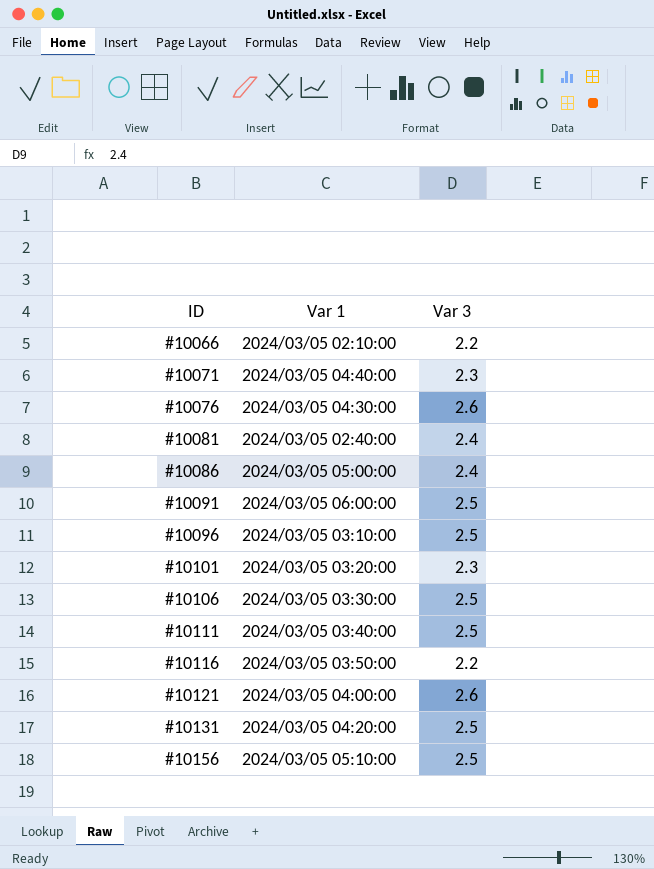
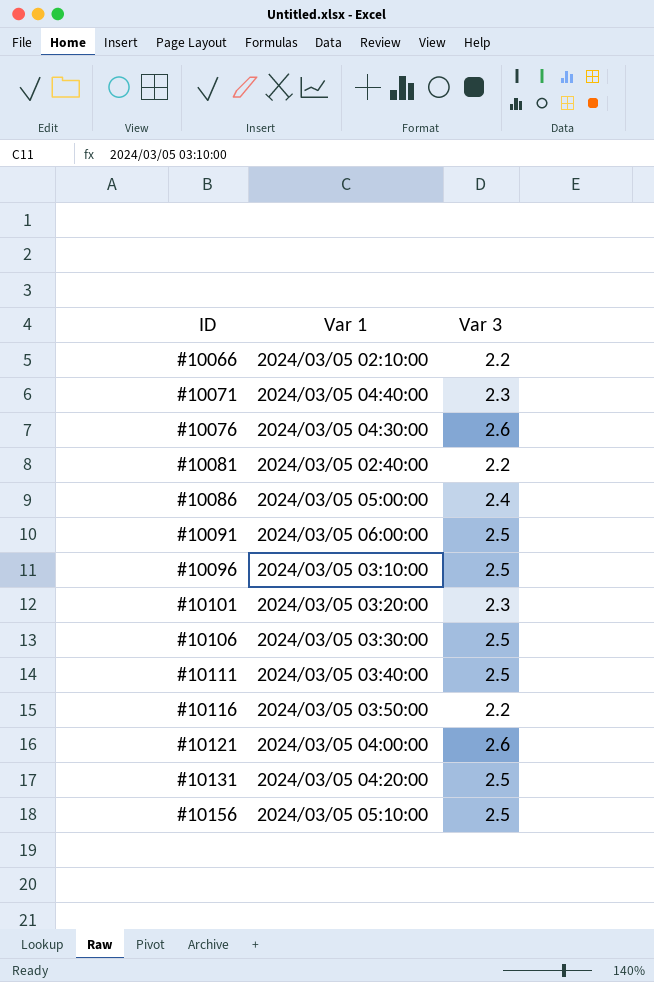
#10081 | Var 3: 2.4 -> 2.2

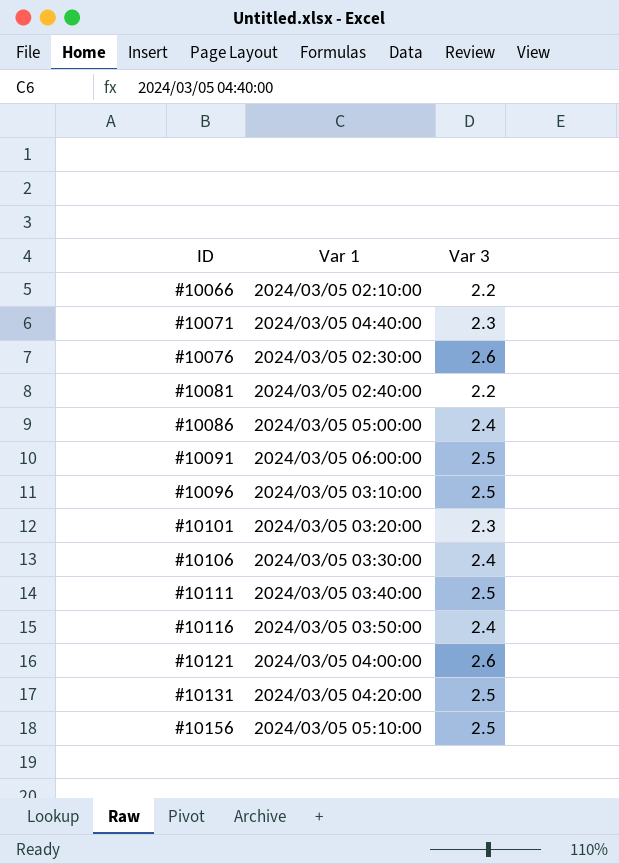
#10076 | Var 1: 2024/03/05 04:30:00 -> 2024/03/05 02:30:00
#10106 | Var 3: 2.5 -> 2.4
#10116 | Var 3: 2.2 -> 2.4

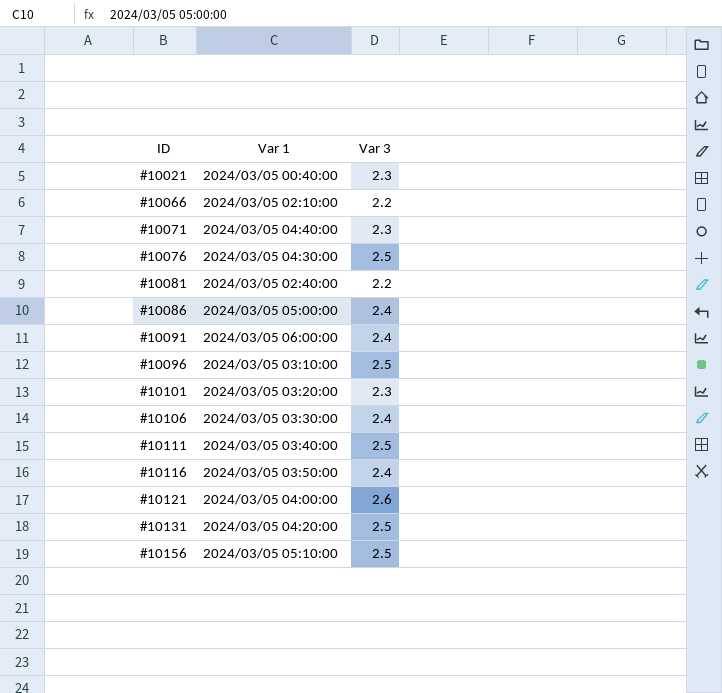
row #10021: none -> 2024/03/05 00:40:00 | 2.3
#10076 | Var 1: 2024/03/05 02:30:00 -> 2024/03/05 04:30:00
#10076 | Var 3: 2.6 -> 2.5
#10091 | Var 3: 2.5 -> 2.4

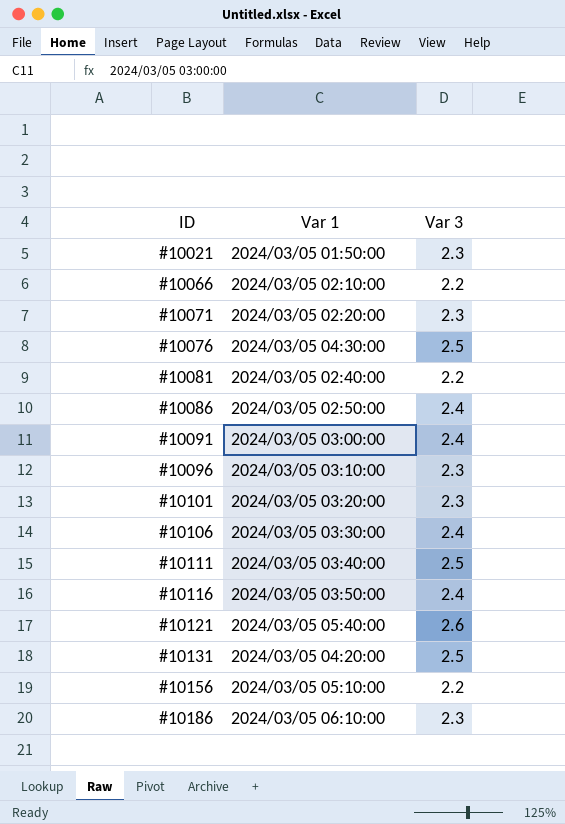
#10021 | Var 1: 2024/03/05 00:40:00 -> 2024/03/05 01:50:00
#10071 | Var 1: 2024/03/05 04:40:00 -> 2024/03/05 02:20:00
#10086 | Var 1: 2024/03/05 05:00:00 -> 2024/03/05 02:50:00
#10091 | Var 1: 2024/03/05 06:00:00 -> 2024/03/05 03:00:00
#10096 | Var 3: 2.5 -> 2.3
#10121 | Var 1: 2024/03/05 04:00:00 -> 2024/03/05 05:40:00
#10156 | Var 3: 2.5 -> 2.2
row #10186: none -> 2024/03/05 06:10:00 | 2.3

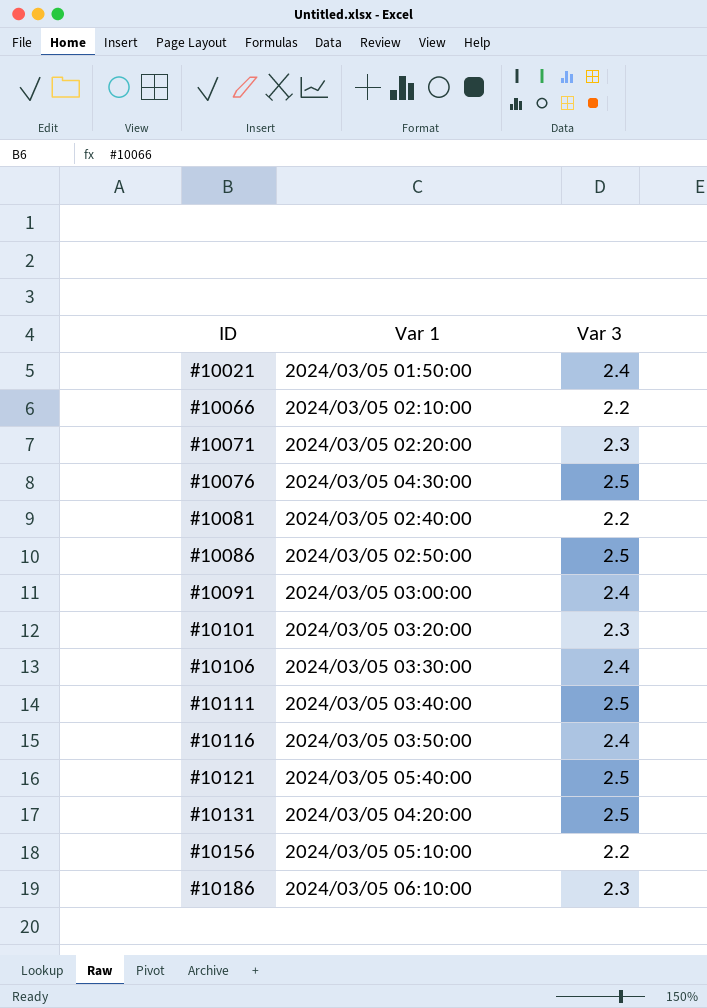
row #10096: 2024/03/05 03:10:00 | 2.3 -> none
#10021 | Var 3: 2.3 -> 2.4
#10086 | Var 3: 2.4 -> 2.5
#10121 | Var 3: 2.6 -> 2.5

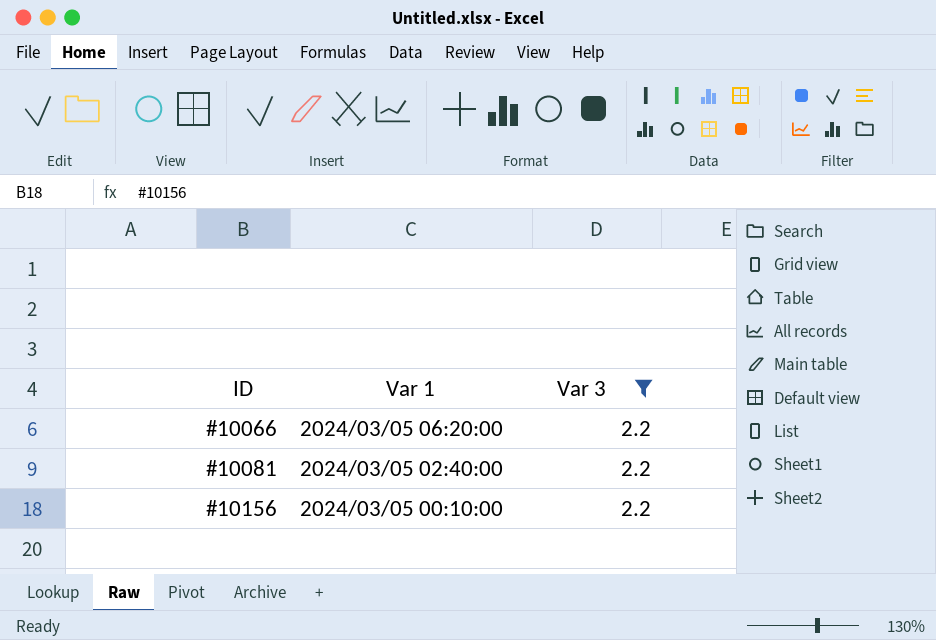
filter: none -> Var 3 = 2.2
#10066 | Var 1: 2024/03/05 02:10:00 -> 2024/03/05 06:20:00
#10156 | Var 1: 2024/03/05 05:10:00 -> 2024/03/05 00:10:00

